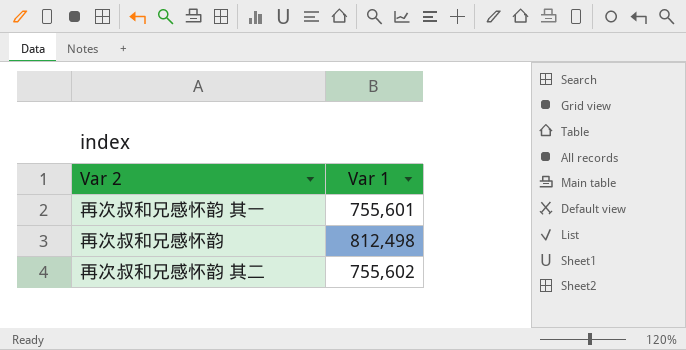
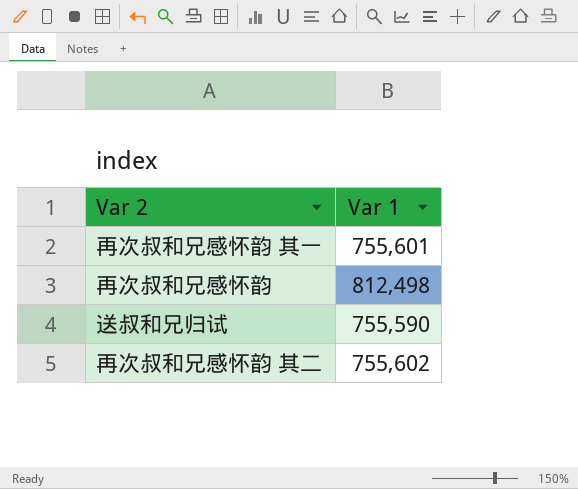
row 送叔和兄归试: none -> 755,590

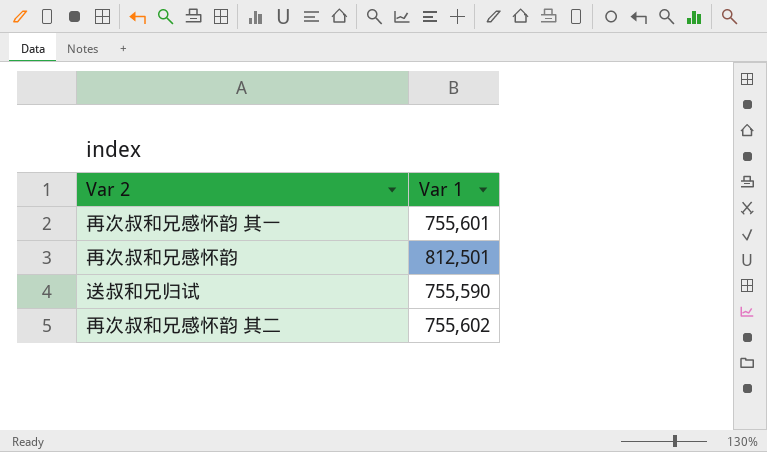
再次叔和兄感怀韵 | Var 1: 812,498 -> 812,501

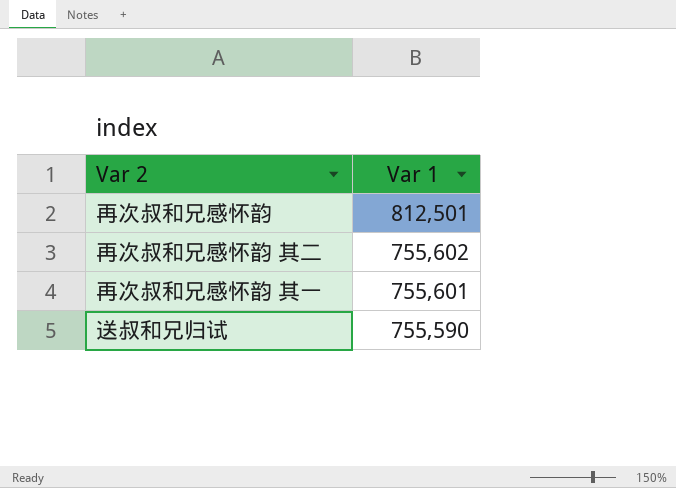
row order: none -> Var 1 descending

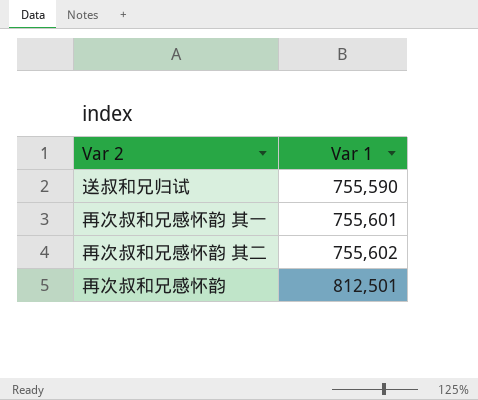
row order: Var 1 descending -> Var 1 ascending

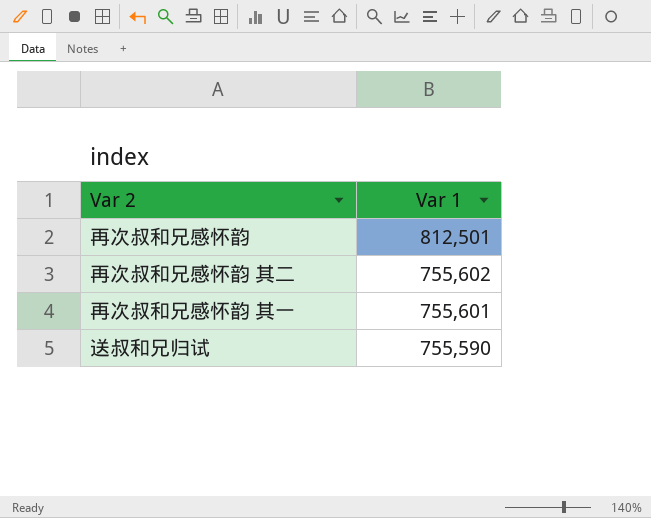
row order: Var 1 ascending -> Var 1 descending

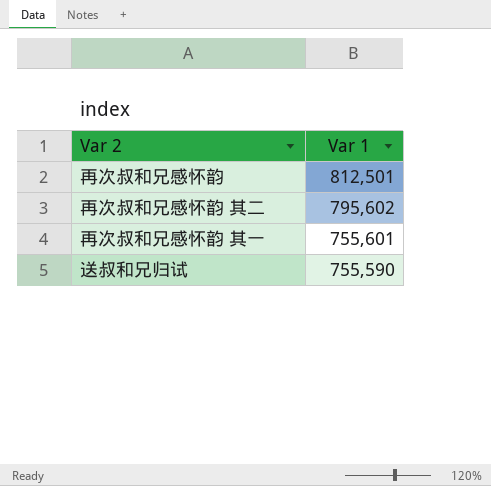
再次叔和兄感怀韵 其二 | Var 1: 755,602 -> 795,602

